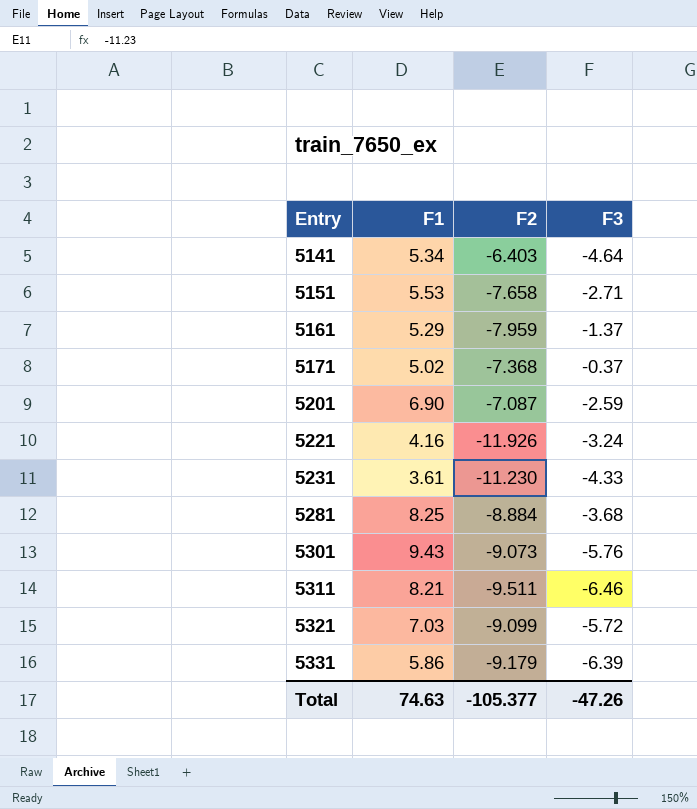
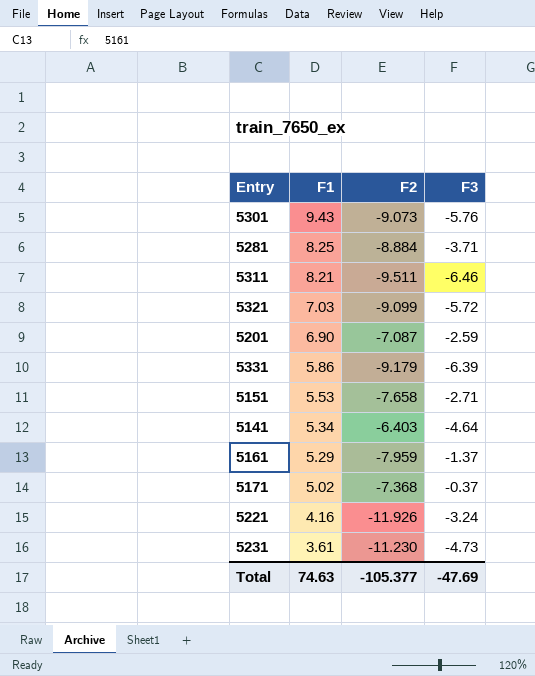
row order: Entry ascending -> F1 descending
5281 | F3: -3.68 -> -3.71
5231 | F3: -4.33 -> -4.73
Total | F3: -47.26 -> -47.69

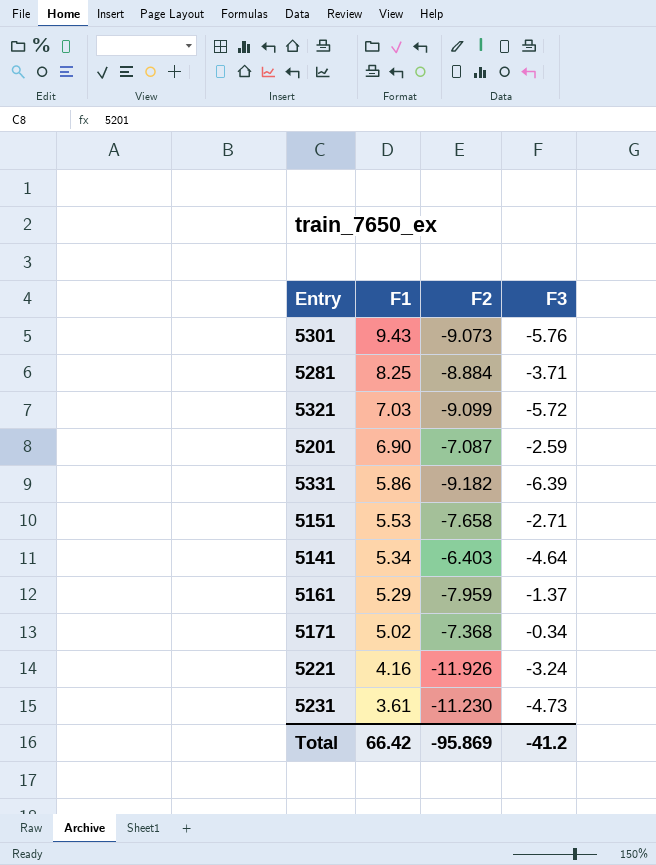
row 5311: 8.21 | -9.511 | -6.46 -> none
5331 | F2: -9.179 -> -9.182
5171 | F3: -0.37 -> -0.34
Total | F1: 74.63 -> 66.42
Total | F2: -105.377 -> -95.869
Total | F3: -47.69 -> -41.2

